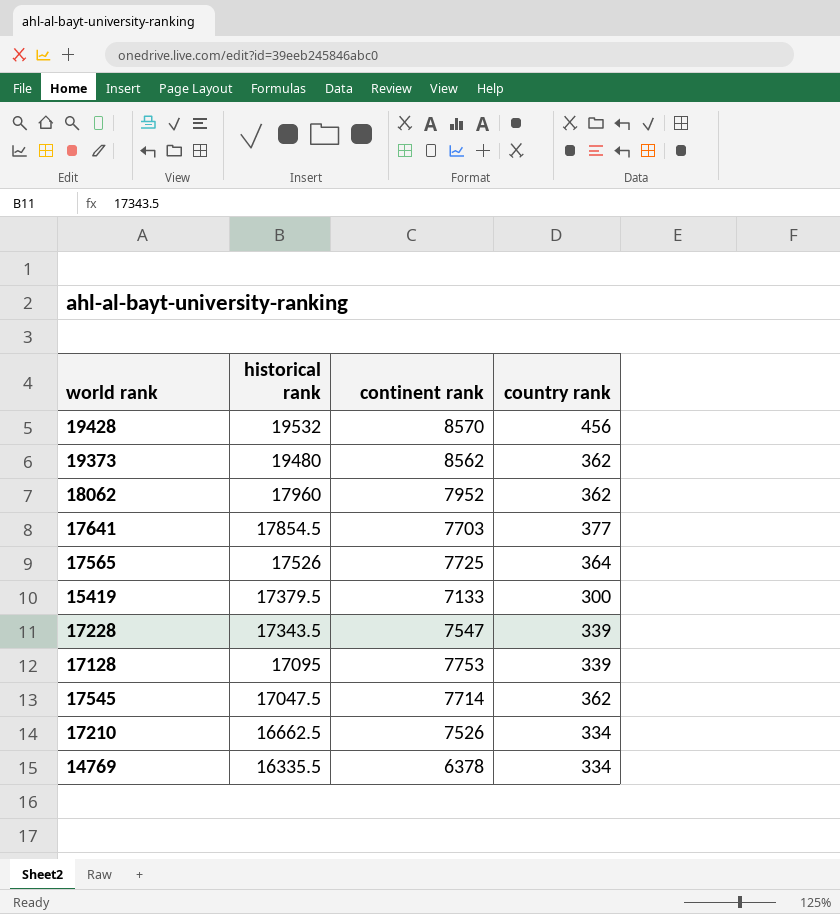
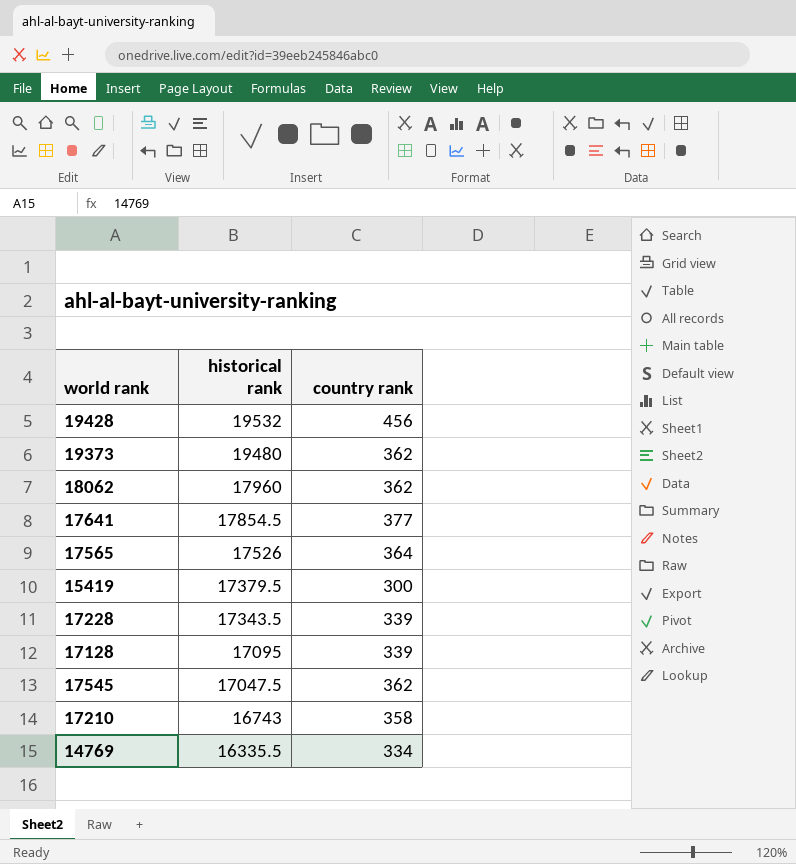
column continent rank | position: 3 -> none
17210 | historical rank: 16662.5 -> 16743
17210 | country rank: 334 -> 358

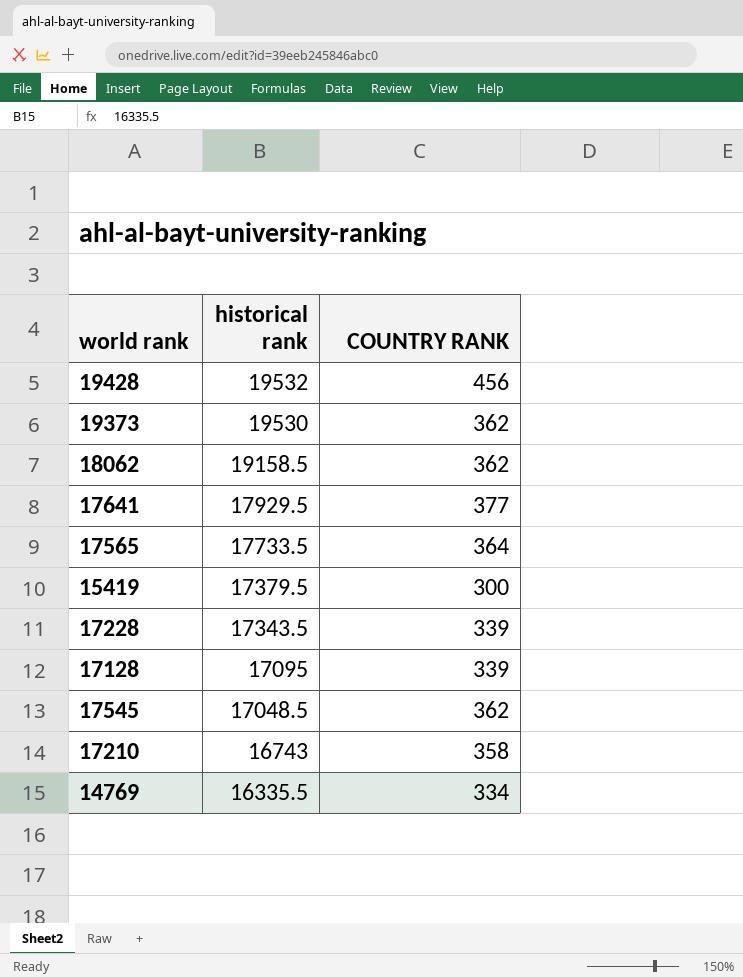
column name: country rank -> COUNTRY RANK
19373 | historical rank: 19480 -> 19530
18062 | historical rank: 17960 -> 19158.5
17641 | historical rank: 17854.5 -> 17929.5
17565 | historical rank: 17526 -> 17733.5
17545 | historical rank: 17047.5 -> 17048.5

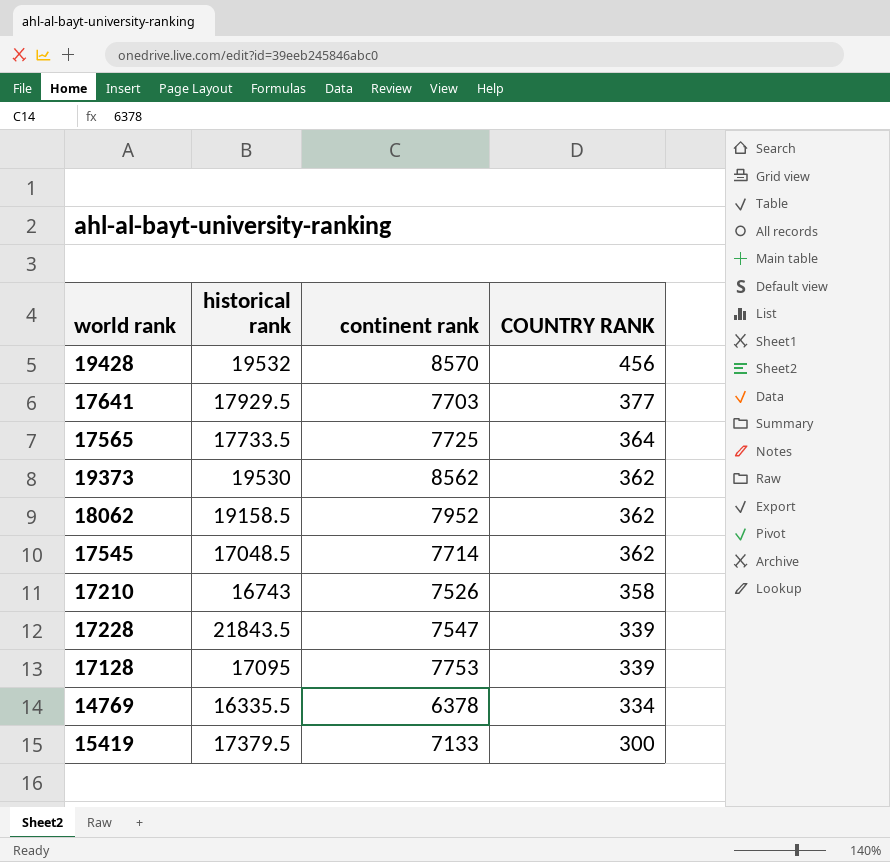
row order: historical rank descending -> COUNTRY RANK descending
column continent rank | position: none -> 3
17228 | historical rank: 17343.5 -> 21843.5

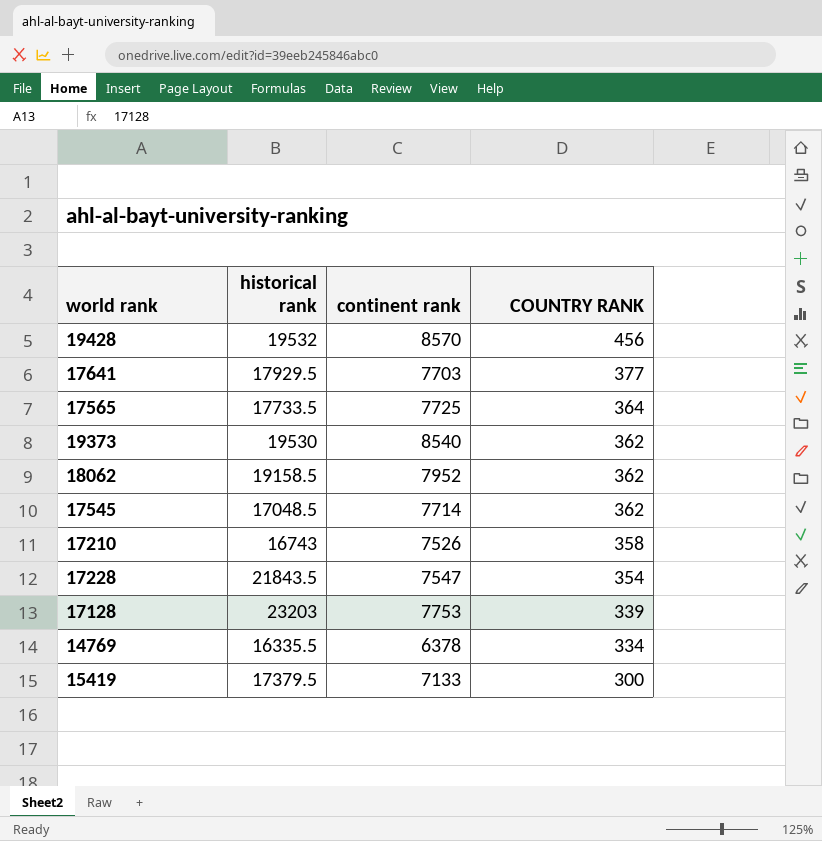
19373 | continent rank: 8562 -> 8540
17228 | COUNTRY RANK: 339 -> 354
17128 | historical rank: 17095 -> 23203

